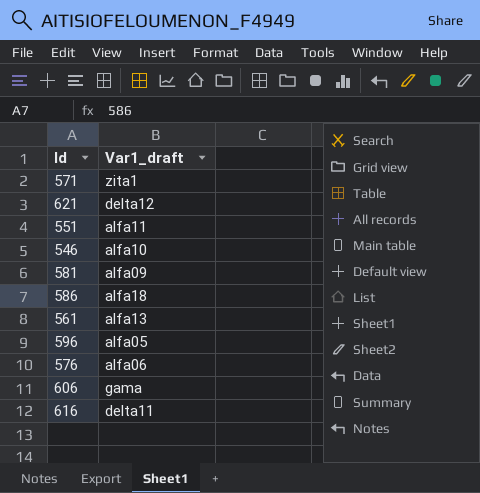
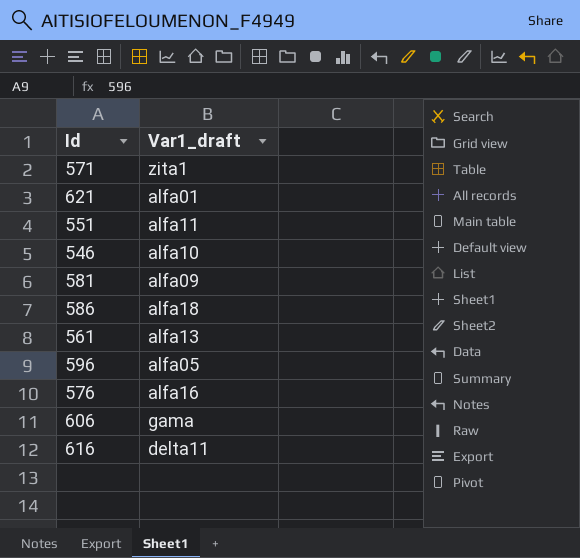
621 | Var1_draft: delta12 -> alfa01
576 | Var1_draft: alfa06 -> alfa16

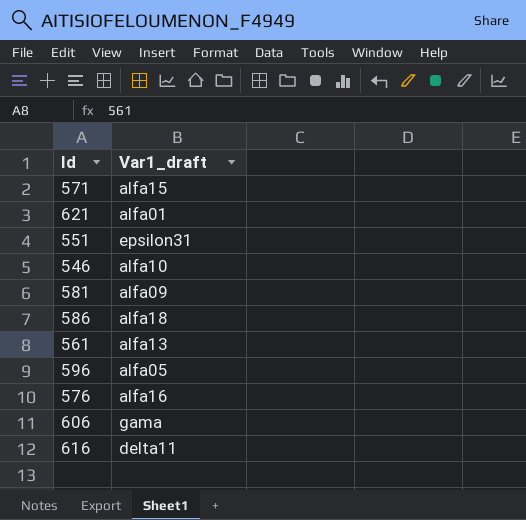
571 | Var1_draft: zita1 -> alfa15
551 | Var1_draft: alfa11 -> epsilon31

